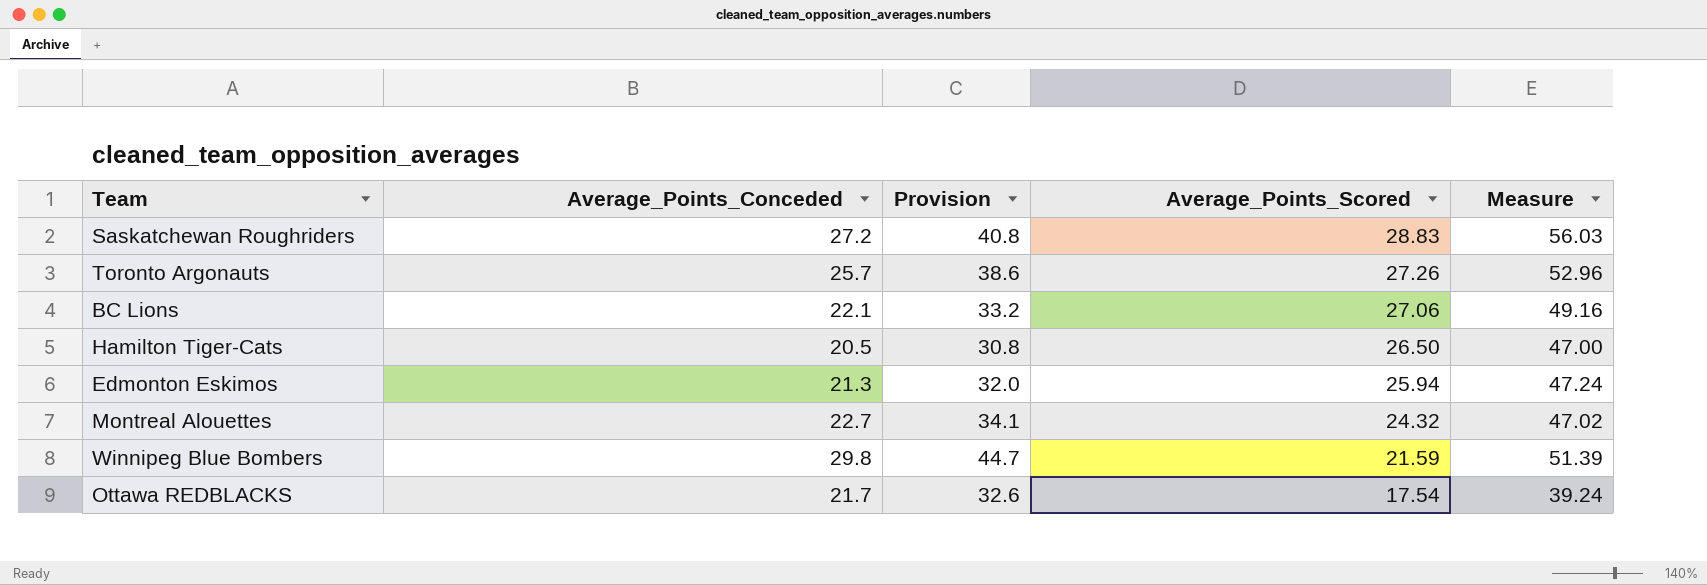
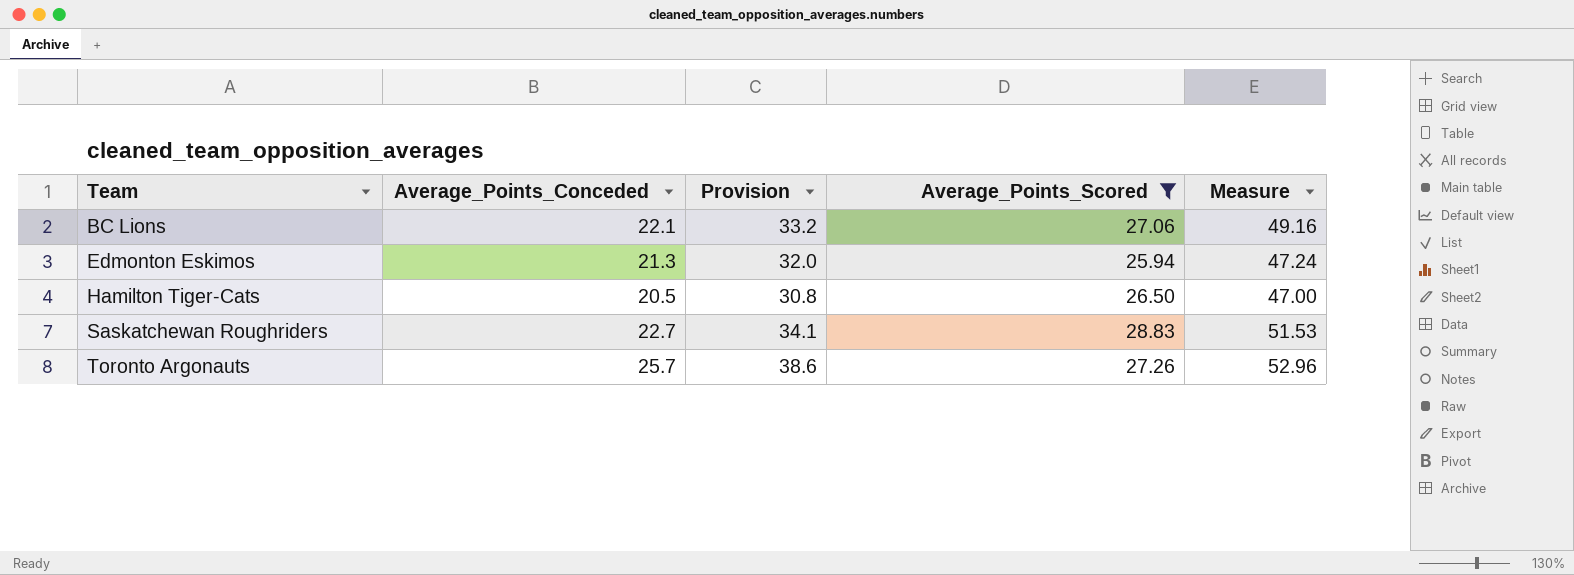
filter: none -> Average_Points_Scored >= 25.94
row order: Average_Points_Scored descending -> Team ascending
Saskatchewan Roughriders | Average_Points_Conceded: 27.2 -> 22.7
Saskatchewan Roughriders | Provision: 40.8 -> 34.1
Saskatchewan Roughriders | Measure: 56.03 -> 51.53

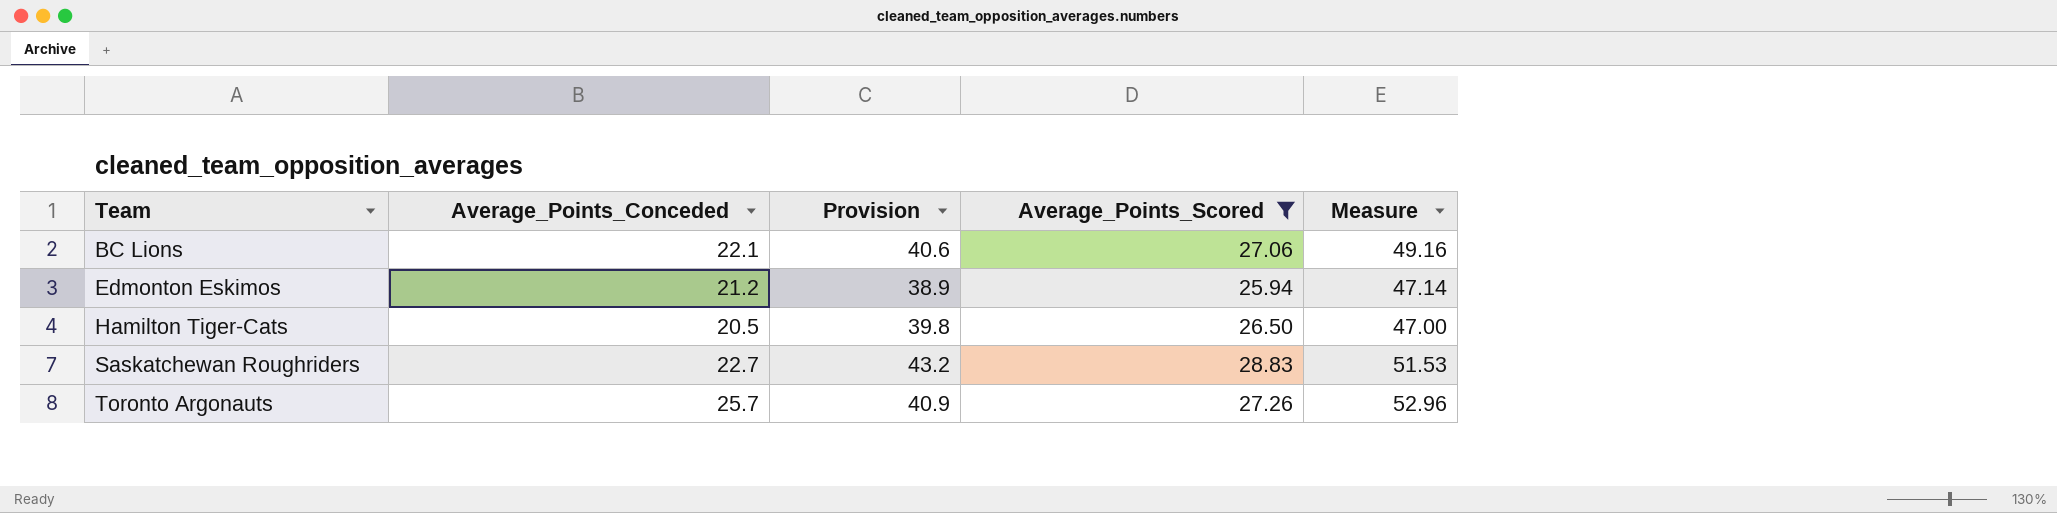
column Provision | formula: [Average_Points_Conceded] * 1.5 -> [Average_Points_Scored] * 1.5
Edmonton Eskimos | Average_Points_Conceded: 21.3 -> 21.2
Edmonton Eskimos | Measure: 47.24 -> 47.14

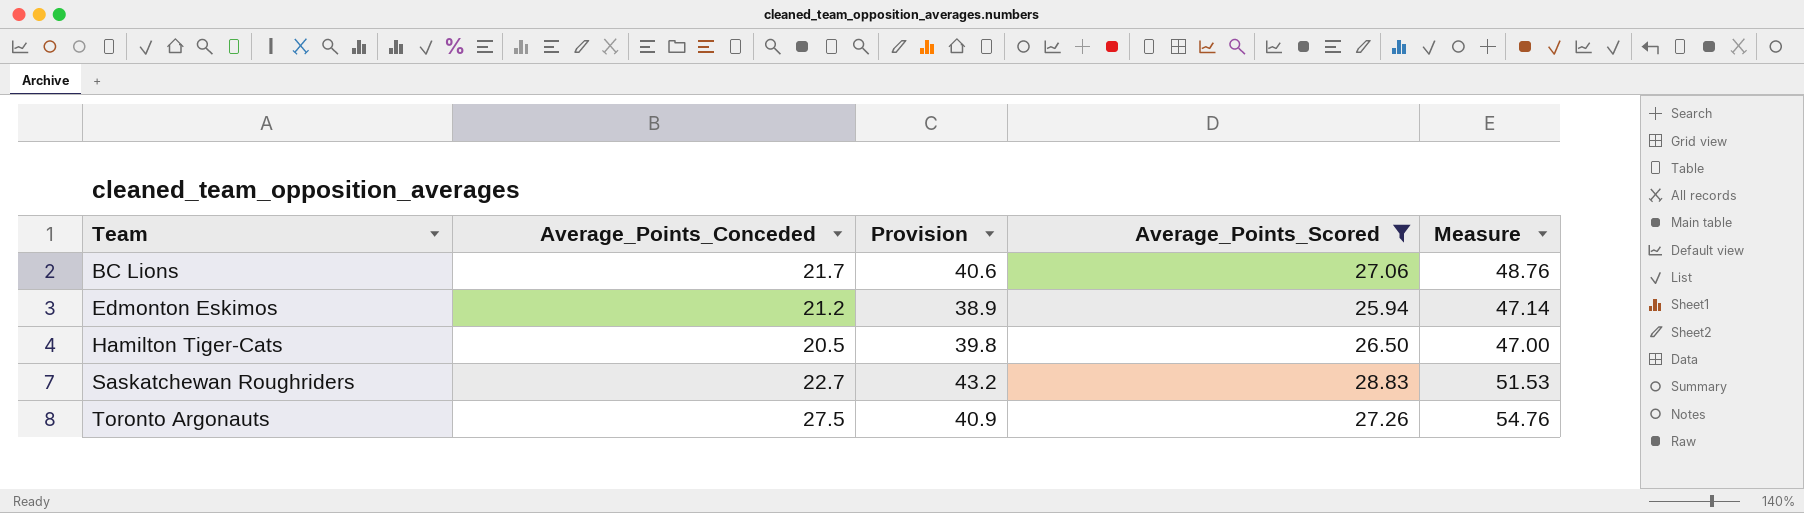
BC Lions | Average_Points_Conceded: 22.1 -> 21.7
BC Lions | Measure: 49.16 -> 48.76
Toronto Argonauts | Average_Points_Conceded: 25.7 -> 27.5
Toronto Argonauts | Measure: 52.96 -> 54.76

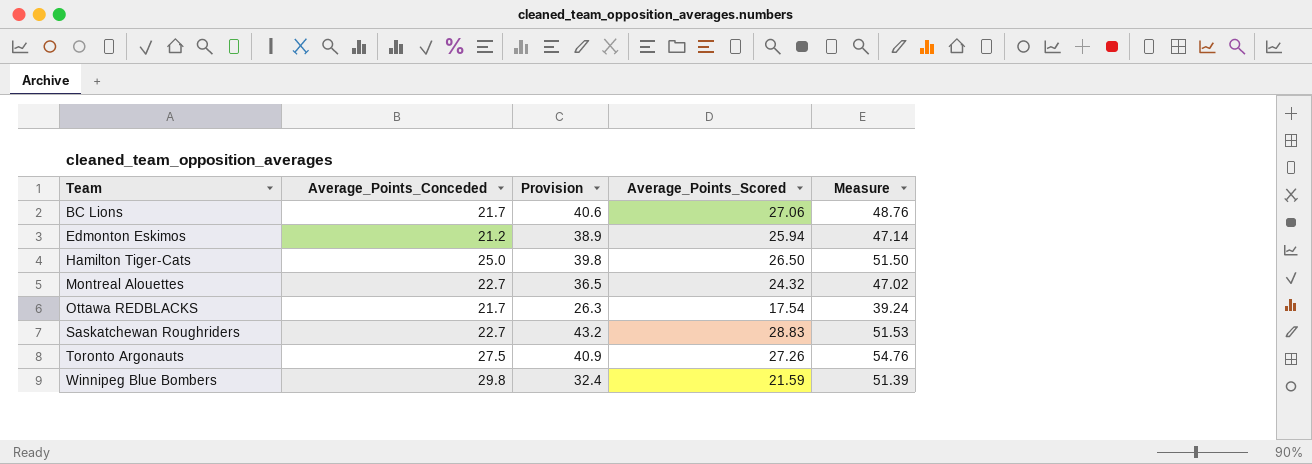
filter: Average_Points_Scored >= 25.94 -> none
Hamilton Tiger-Cats | Average_Points_Conceded: 20.5 -> 25.0
Hamilton Tiger-Cats | Measure: 47.00 -> 51.50

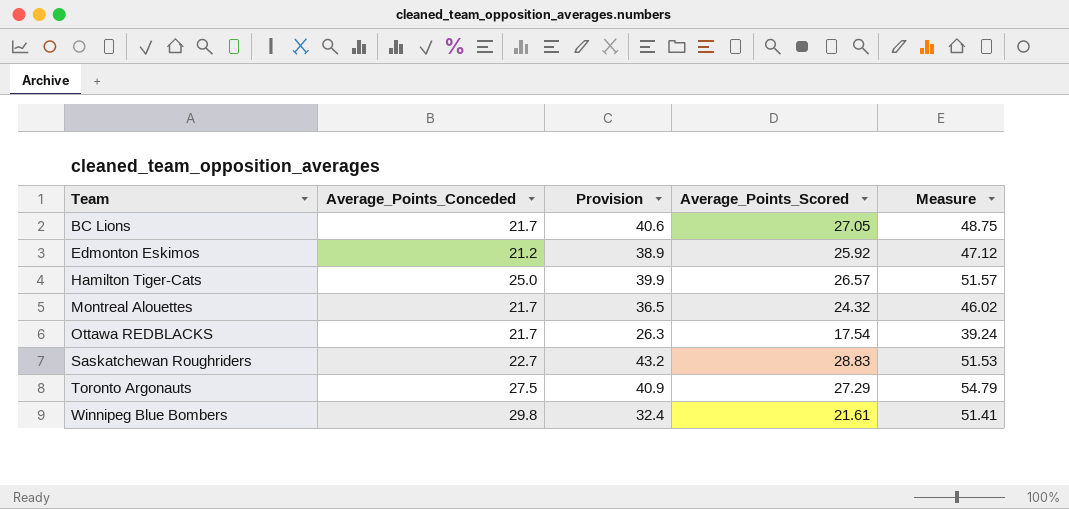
BC Lions | Average_Points_Scored: 27.06 -> 27.05
BC Lions | Measure: 48.76 -> 48.75
Edmonton Eskimos | Average_Points_Scored: 25.94 -> 25.92
Edmonton Eskimos | Measure: 47.14 -> 47.12
Hamilton Tiger-Cats | Provision: 39.8 -> 39.9
Hamilton Tiger-Cats | Average_Points_Scored: 26.50 -> 26.57
Hamilton Tiger-Cats | Measure: 51.50 -> 51.57
Montreal Alouettes | Average_Points_Conceded: 22.7 -> 21.7
Montreal Alouettes | Measure: 47.02 -> 46.02
Toronto Argonauts | Average_Points_Scored: 27.26 -> 27.29
Toronto Argonauts | Measure: 54.76 -> 54.79
Winnipeg Blue Bombers | Average_Points_Scored: 21.59 -> 21.61
Winnipeg Blue Bombers | Measure: 51.39 -> 51.41

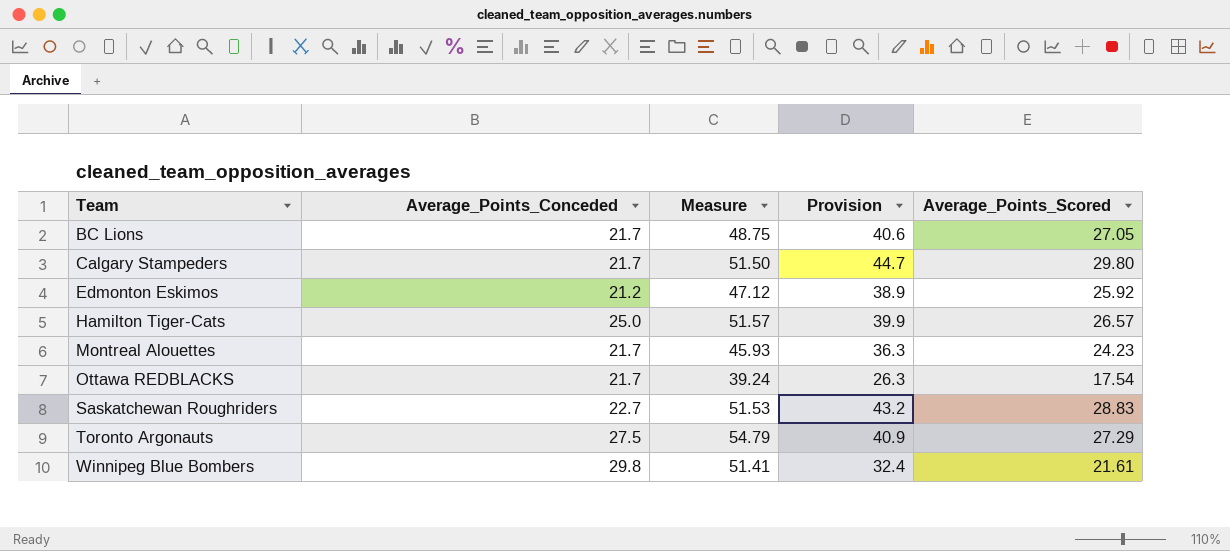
column Measure | position: 5 -> 3
row Calgary Stampeders: none -> 21.7 | 51.50 | 44.7 | 29.80
Montreal Alouettes | Measure: 46.02 -> 45.93
Montreal Alouettes | Provision: 36.5 -> 36.3
Montreal Alouettes | Average_Points_Scored: 24.32 -> 24.23

